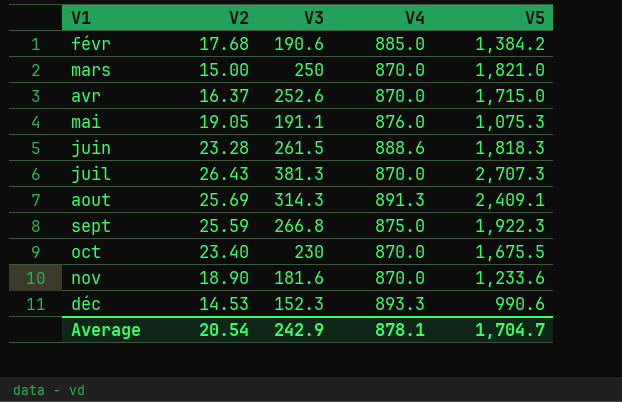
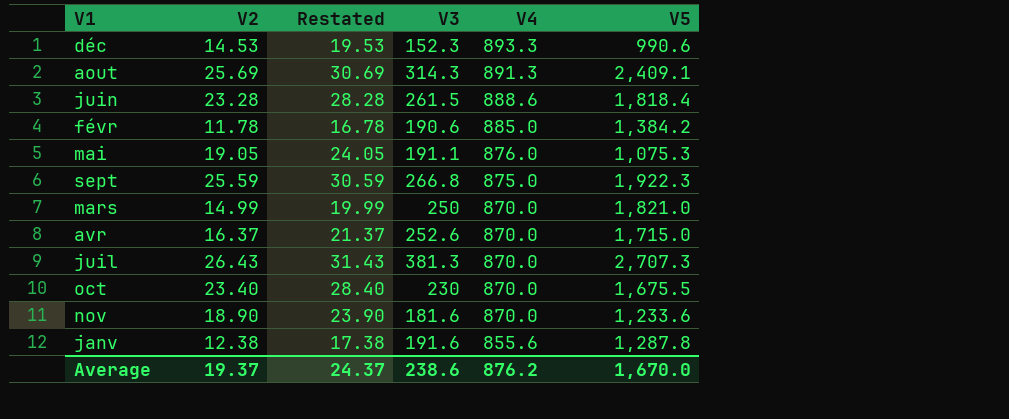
row order: none -> V4 descending
column Restated | formula: none -> [V2] + 5
juin | V5: 1,818.3 -> 1,818.4
févr | V2: 17.68 -> 11.78
mars | V2: 15.00 -> 14.99
row janv: none -> 12.38 | 17.38 | 191.6 | 855.6 | 1,287.8
Average | V2: 20.54 -> 19.37
Average | V3: 242.9 -> 238.6
Average | V4: 878.1 -> 876.2
Average | V5: 1,704.7 -> 1,670.0

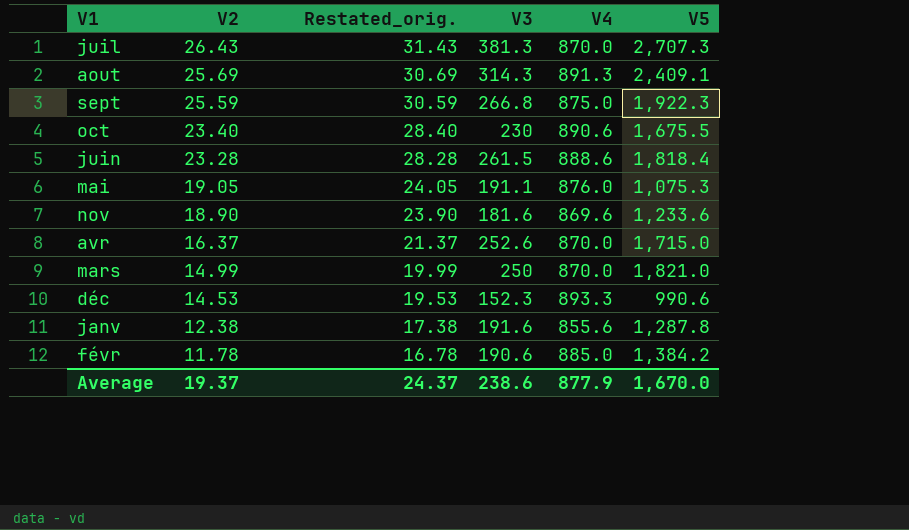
row order: V4 descending -> V2 descending
column name: Restated -> Restated_orig.
oct | V4: 870.0 -> 890.6
nov | V4: 870.0 -> 869.6
Average | V4: 876.2 -> 877.9

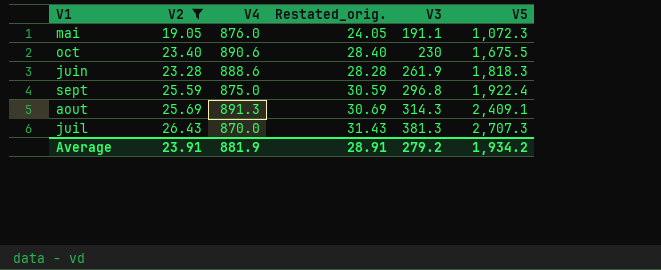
filter: none -> V2 >= 19.05
row order: V2 descending -> V3 ascending
column V4 | position: 5 -> 3
mai | V5: 1,075.3 -> 1,072.3
juin | V3: 261.5 -> 261.9
juin | V5: 1,818.4 -> 1,818.3
sept | V3: 266.8 -> 296.8
sept | V5: 1,922.3 -> 1,922.4
Average | V2: 19.37 -> 23.91
Average | V4: 877.9 -> 881.9
Average | Restated_orig.: 24.37 -> 28.91
Average | V3: 238.6 -> 279.2
Average | V5: 1,670.0 -> 1,934.2

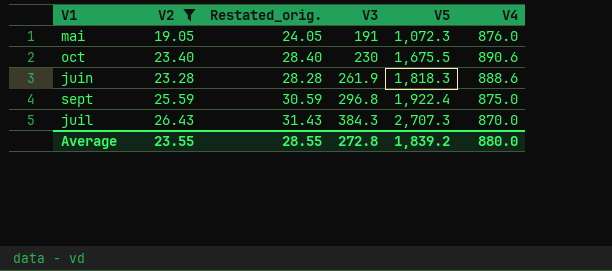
column V4 | position: 3 -> 6
row aout: 25.69 | 891.3 | 30.69 | 314.3 | 2,409.1 -> none
mai | V3: 191.1 -> 191
juil | V3: 381.3 -> 384.3
Average | V2: 23.91 -> 23.55
Average | Restated_orig.: 28.91 -> 28.55
Average | V3: 279.2 -> 272.8
Average | V5: 1,934.2 -> 1,839.2
Average | V4: 881.9 -> 880.0

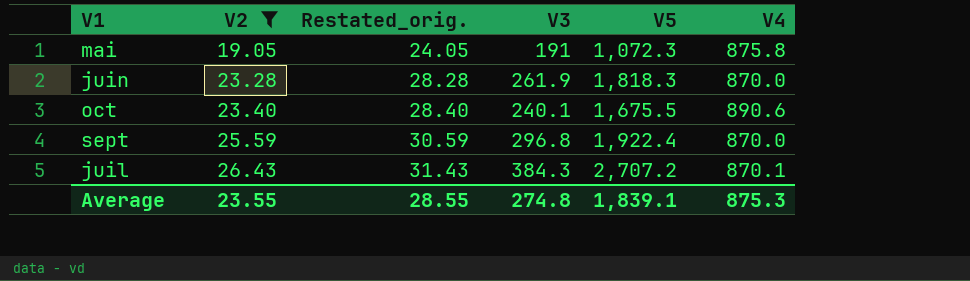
row order: V3 ascending -> V2 ascending
mai | V4: 876.0 -> 875.8
juin | V4: 888.6 -> 870.0
oct | V3: 230 -> 240.1
sept | V4: 875.0 -> 870.0
juil | V5: 2,707.3 -> 2,707.2
juil | V4: 870.0 -> 870.1
Average | V3: 272.8 -> 274.8
Average | V5: 1,839.2 -> 1,839.1
Average | V4: 880.0 -> 875.3

